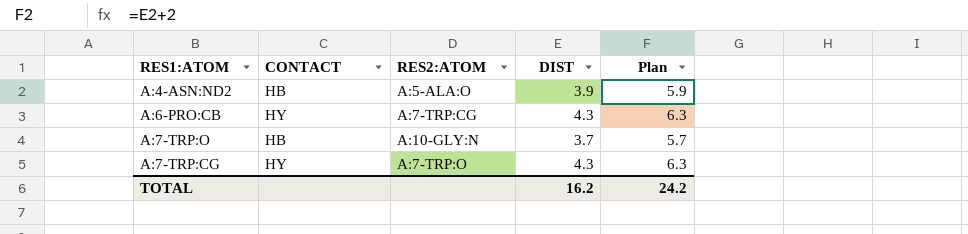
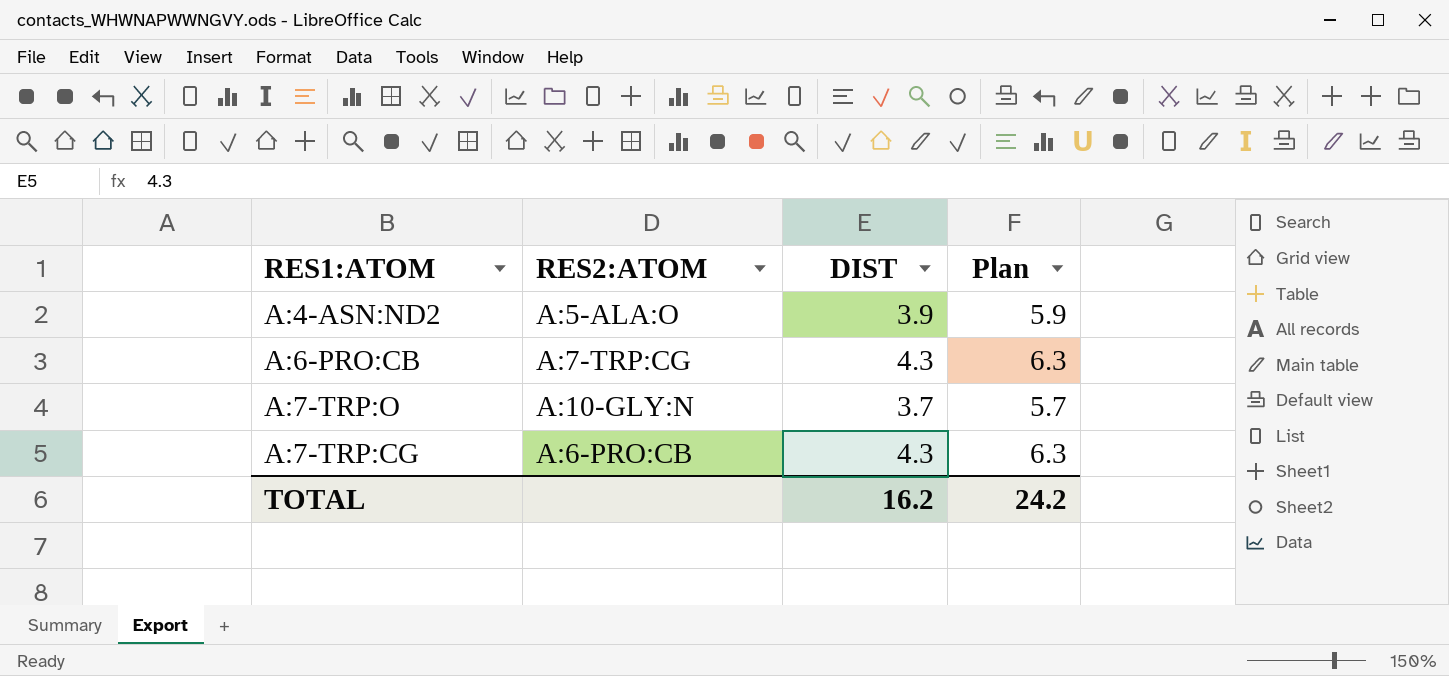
column CONTACT | position: 2 -> none
A:7-TRP:CG | RES2:ATOM: A:7-TRP:O -> A:6-PRO:CB

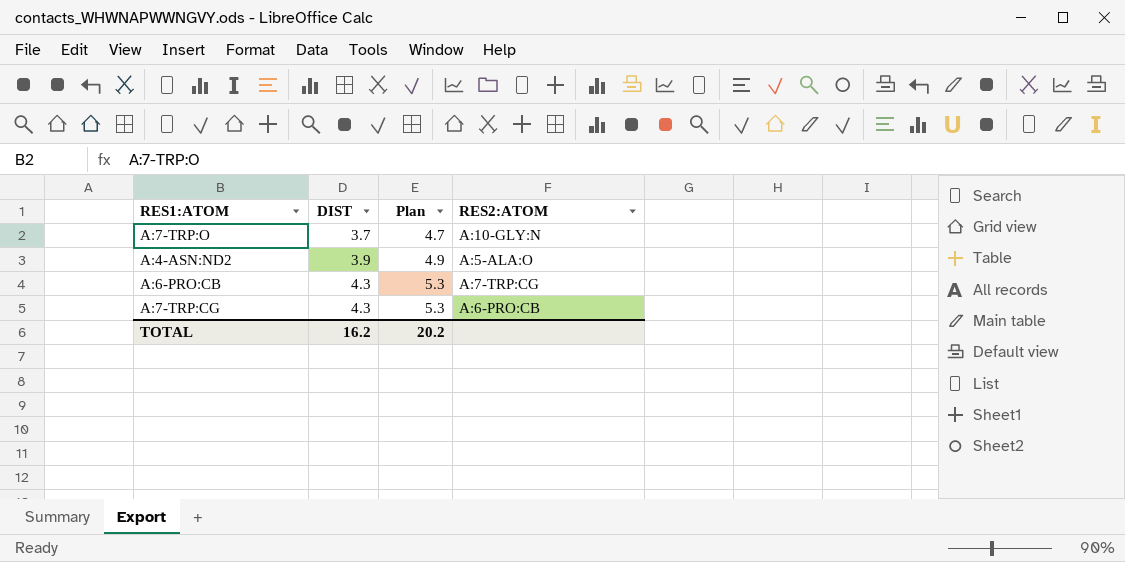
row order: none -> DIST ascending
column Plan | formula: [DIST] + 2 -> [DIST] + 1
column RES2:ATOM | position: 2 -> 4
TOTAL | Plan: 24.2 -> 20.2

